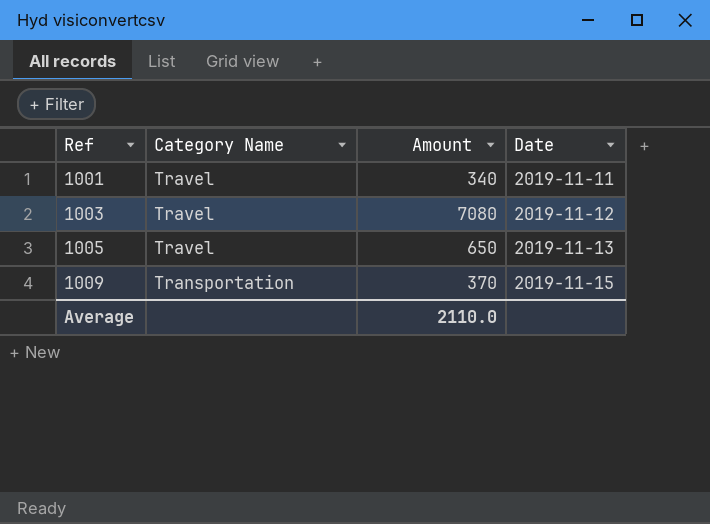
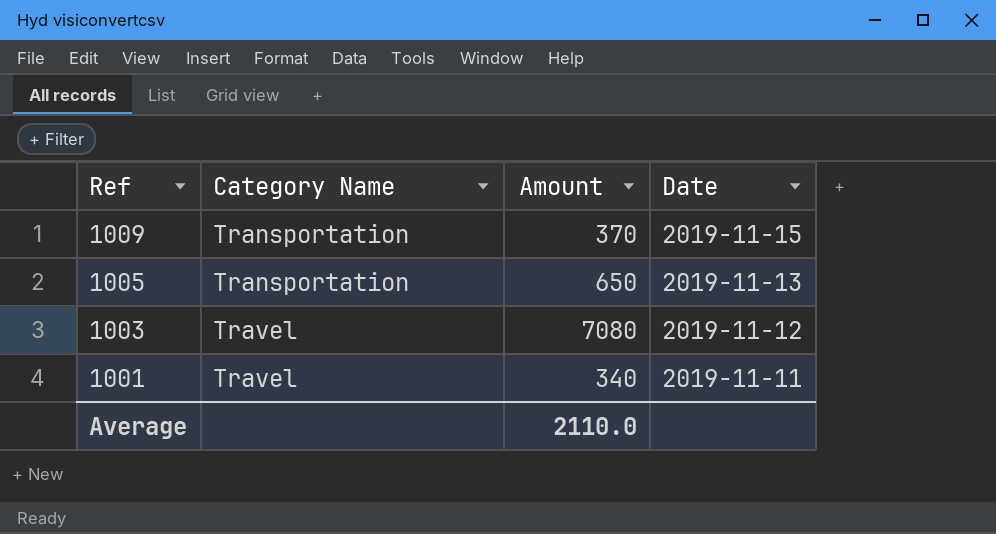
row order: Ref ascending -> Ref descending
1005 | Category Name: Travel -> Transportation

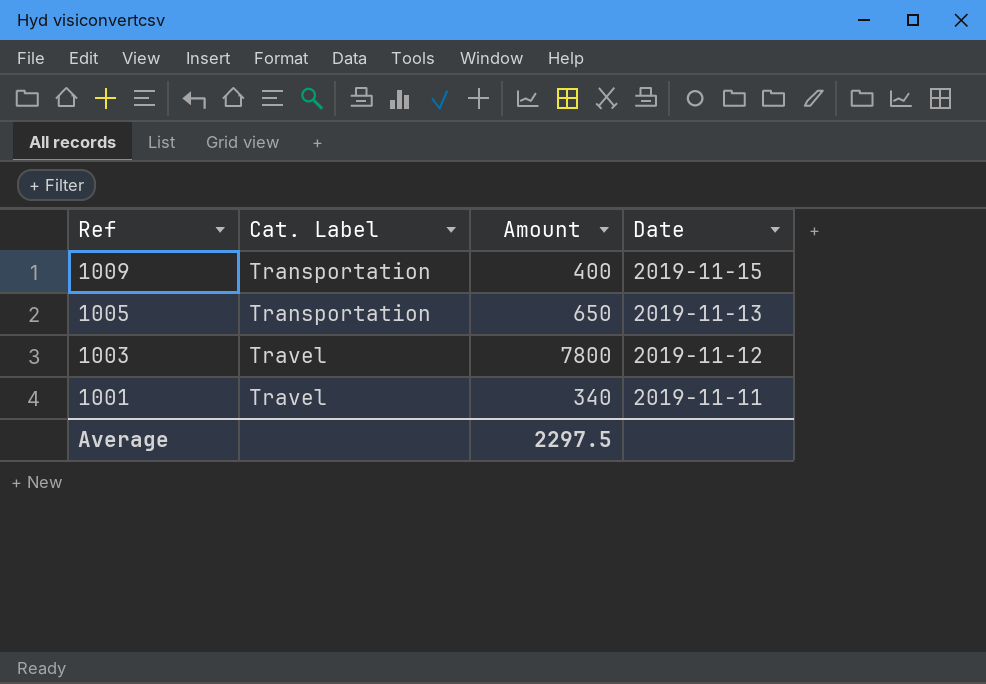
column name: Category Name -> Cat. Label
1009 | Amount: 370 -> 400
1003 | Amount: 7080 -> 7800
Average | Amount: 2110.0 -> 2297.5

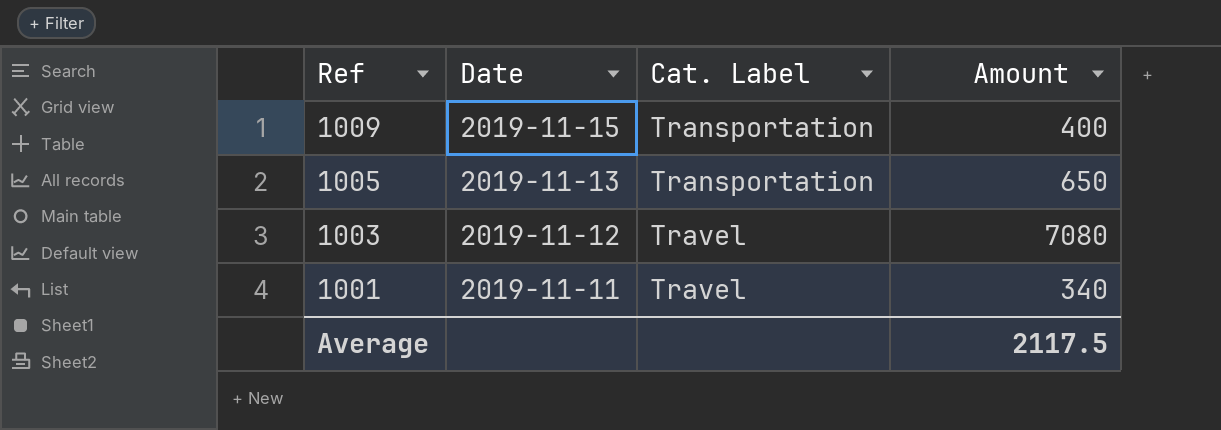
column Date | position: 4 -> 2
1003 | Amount: 7800 -> 7080
Average | Amount: 2297.5 -> 2117.5

